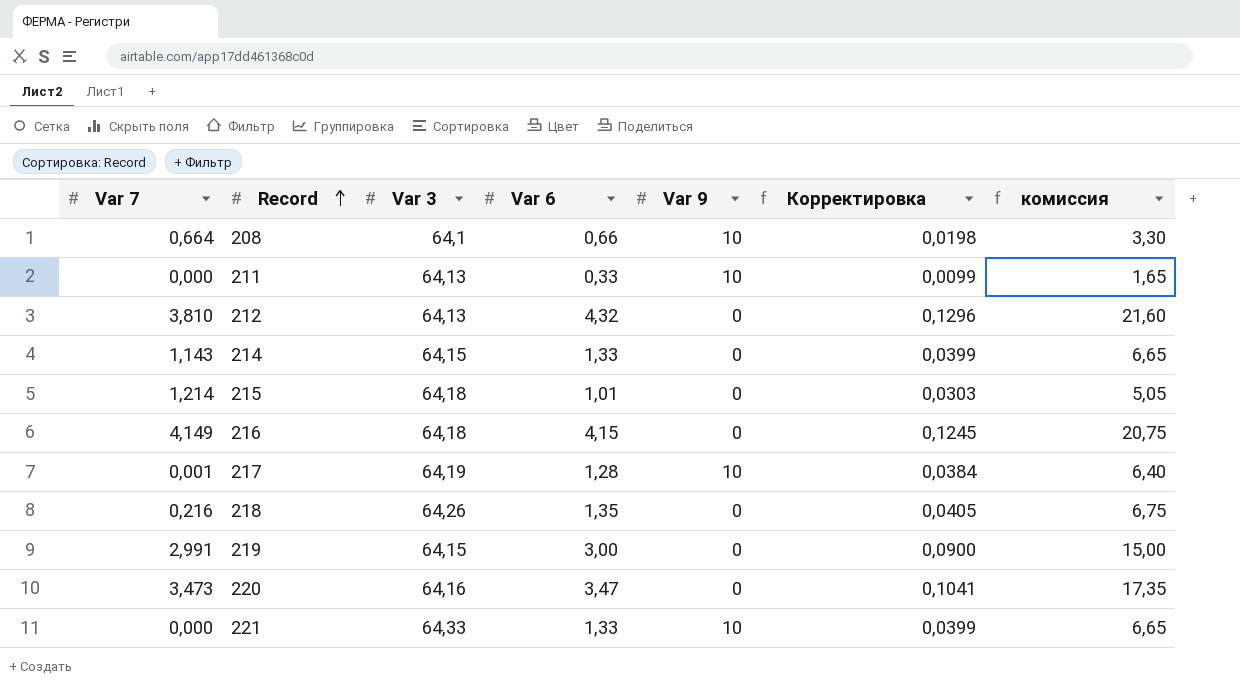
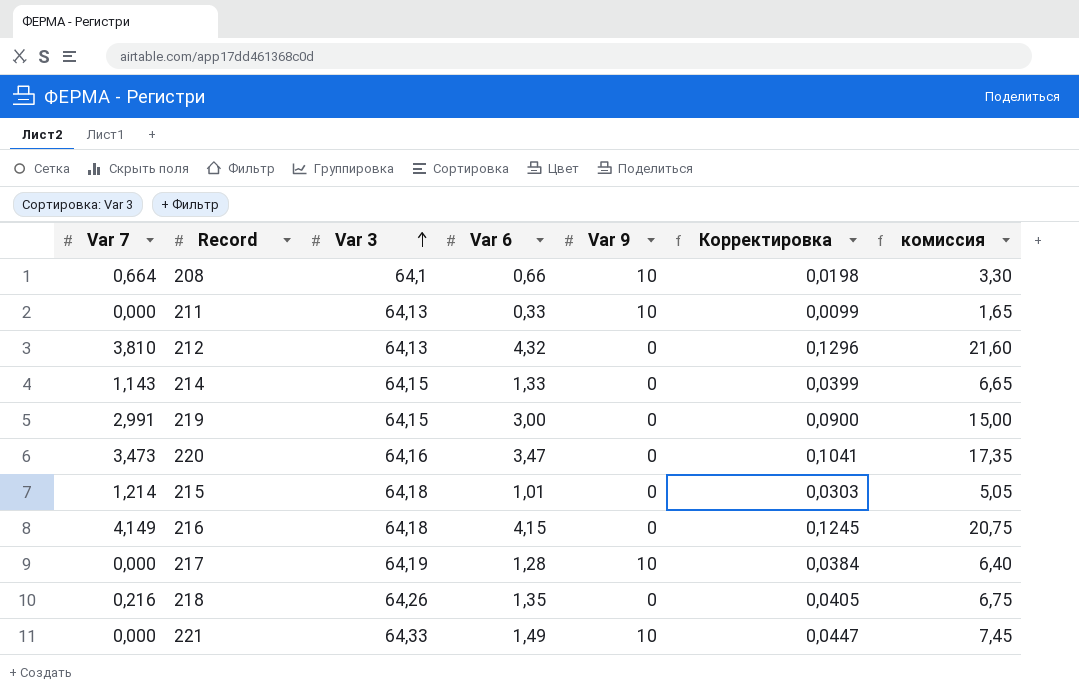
row order: Record ascending -> Var 3 ascending
217 | Var 7: 0,001 -> 0,000
221 | Var 6: 1,33 -> 1,49
221 | Корректировка: 0,0399 -> 0,0447
221 | комиссия: 6,65 -> 7,45

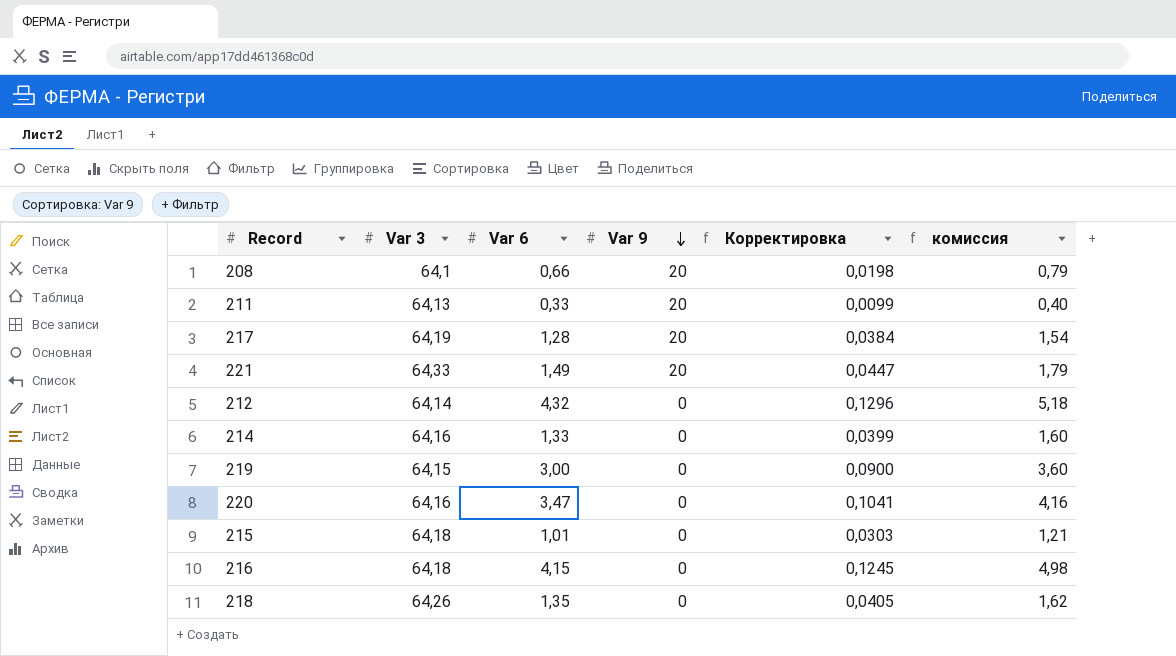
row order: Var 3 ascending -> Var 9 descending
column Var 7 | position: 1 -> none
column комиссия | formula: [Var 6] * 5 -> [Var 6] * 1,2
208 | Var 9: 10 -> 20
211 | Var 9: 10 -> 20
217 | Var 9: 10 -> 20
221 | Var 9: 10 -> 20
212 | Var 3: 64,13 -> 64,14
214 | Var 3: 64,15 -> 64,16

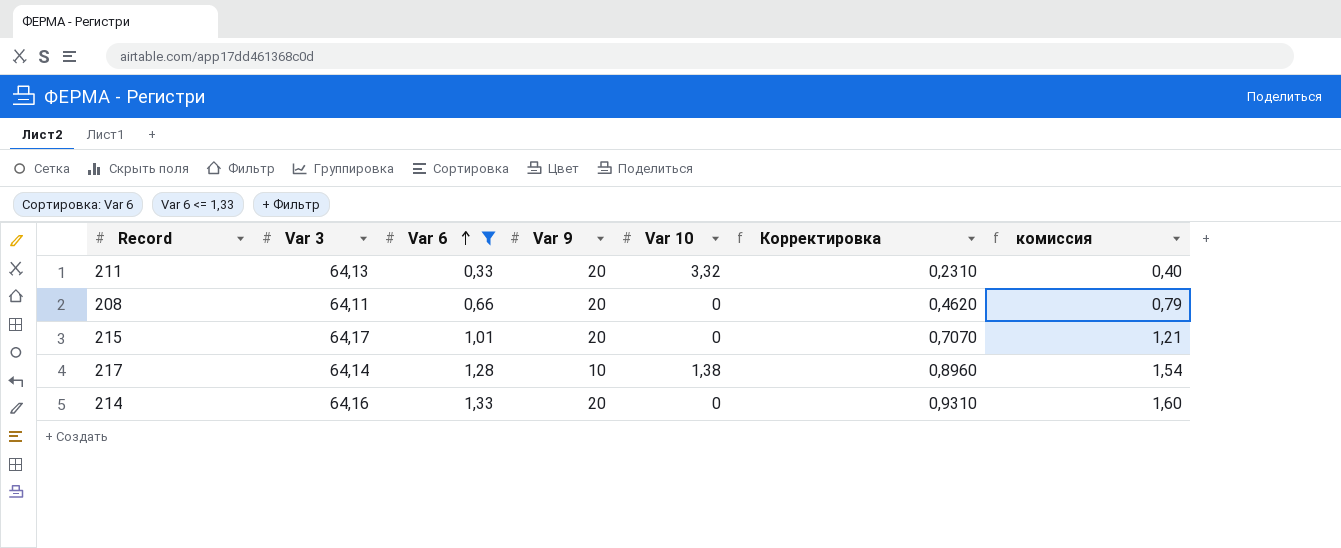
filter: none -> Var 6 <= 1,33
row order: Var 9 descending -> Var 6 ascending
column Var 10 | position: none -> 5
column Корректировка | formula: [Var 6] * 0,03 -> [Var 6] * 0,7
208 | Var 3: 64,1 -> 64,11
215 | Var 3: 64,18 -> 64,17
215 | Var 9: 0 -> 20
217 | Var 3: 64,19 -> 64,14
217 | Var 9: 20 -> 10
214 | Var 9: 0 -> 20

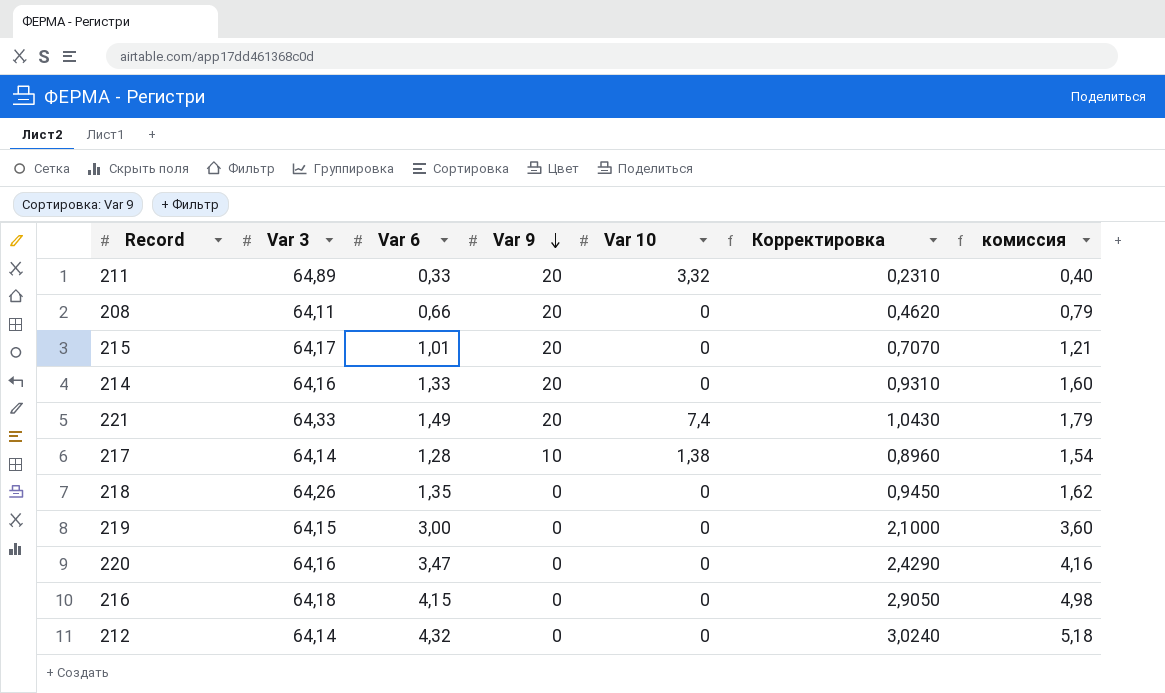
filter: Var 6 <= 1,33 -> none
row order: Var 6 ascending -> Var 9 descending
211 | Var 3: 64,13 -> 64,89

